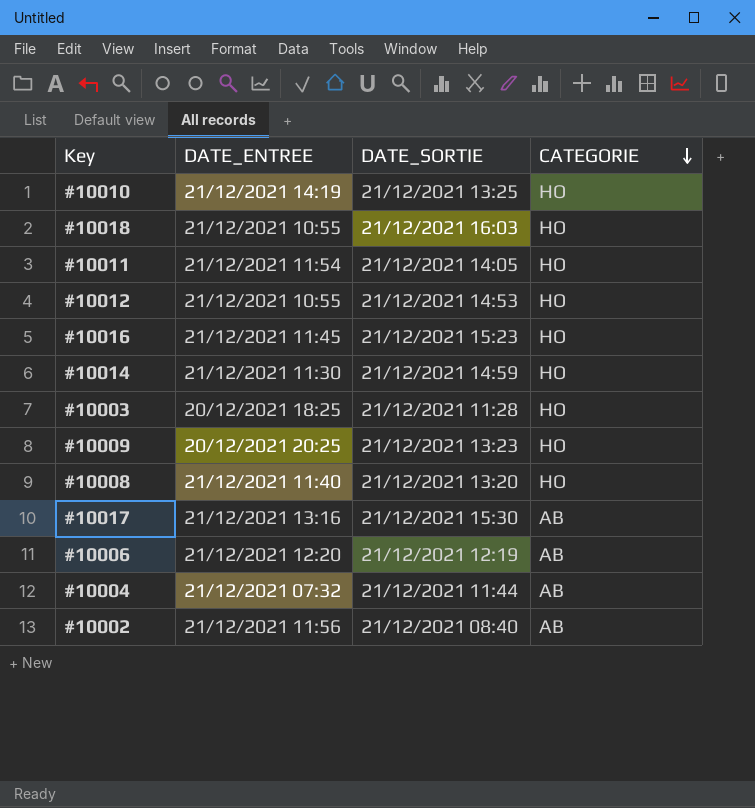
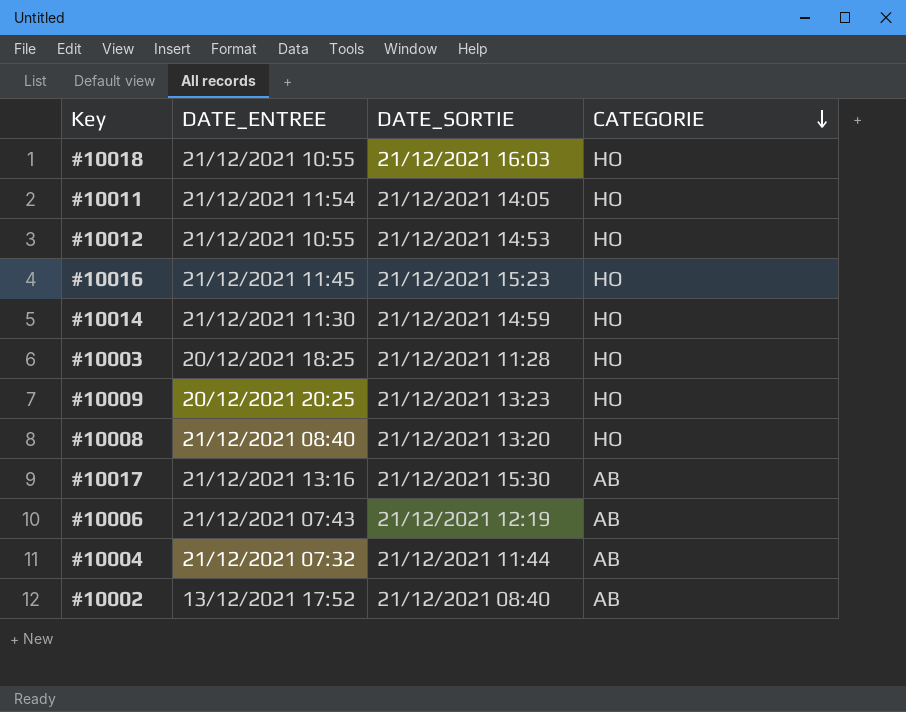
row #10010: 21/12/2021 14:19 | 21/12/2021 13:25 | HO -> none
#10008 | DATE_ENTREE: 21/12/2021 11:40 -> 21/12/2021 08:40
#10006 | DATE_ENTREE: 21/12/2021 12:20 -> 21/12/2021 07:43
#10002 | DATE_ENTREE: 21/12/2021 11:56 -> 13/12/2021 17:52

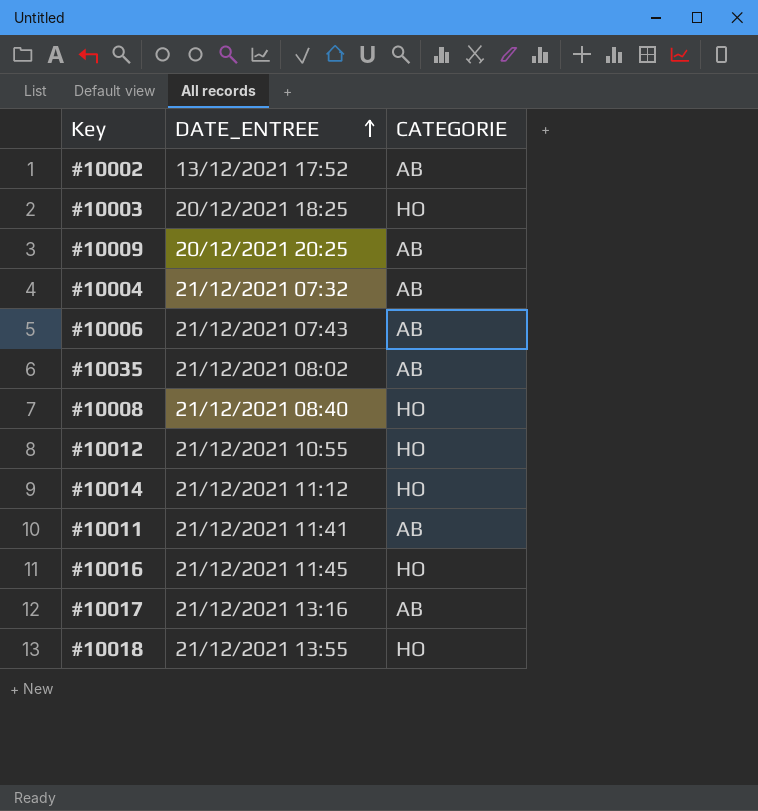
row order: CATEGORIE descending -> DATE_ENTREE ascending
column DATE_SORTIE | position: 3 -> none
#10009 | CATEGORIE: HO -> AB
row #10035: none -> 21/12/2021 08:02 | AB
#10014 | DATE_ENTREE: 21/12/2021 11:30 -> 21/12/2021 11:12
#10011 | DATE_ENTREE: 21/12/2021 11:54 -> 21/12/2021 11:41
#10011 | CATEGORIE: HO -> AB
#10018 | DATE_ENTREE: 21/12/2021 10:55 -> 21/12/2021 13:55

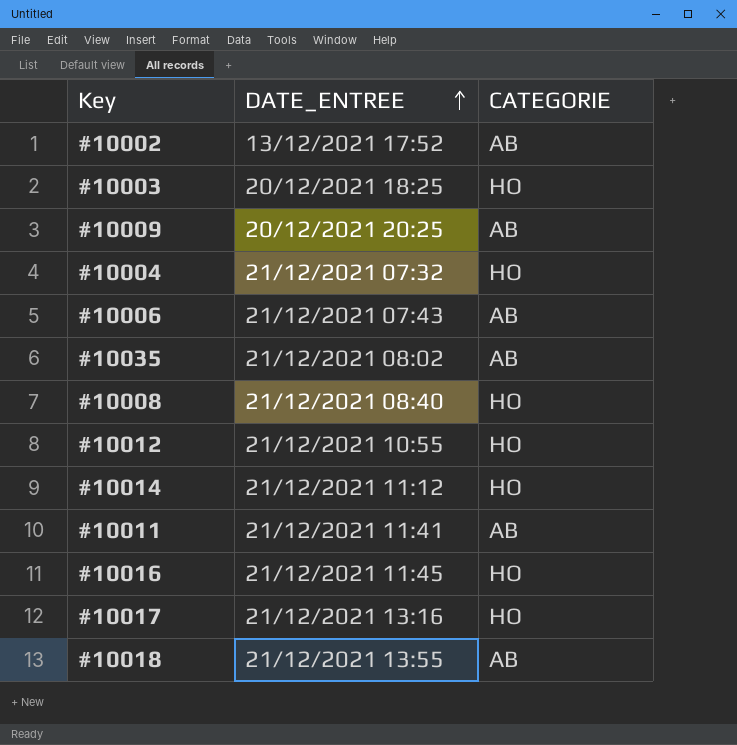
#10004 | CATEGORIE: AB -> HO
#10017 | CATEGORIE: AB -> HO
#10018 | CATEGORIE: HO -> AB

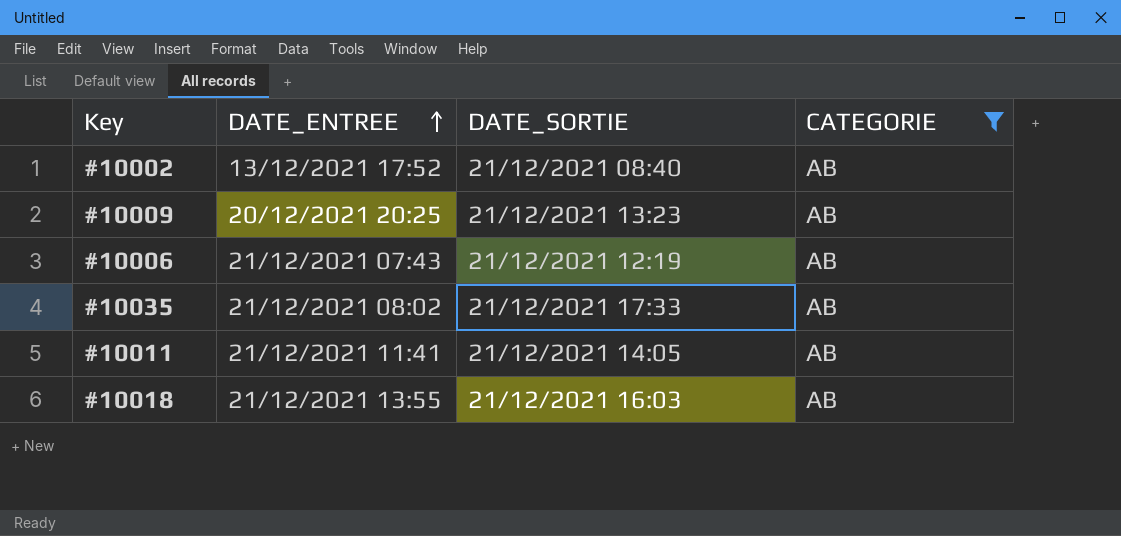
filter: none -> CATEGORIE = AB
column DATE_SORTIE | position: none -> 3

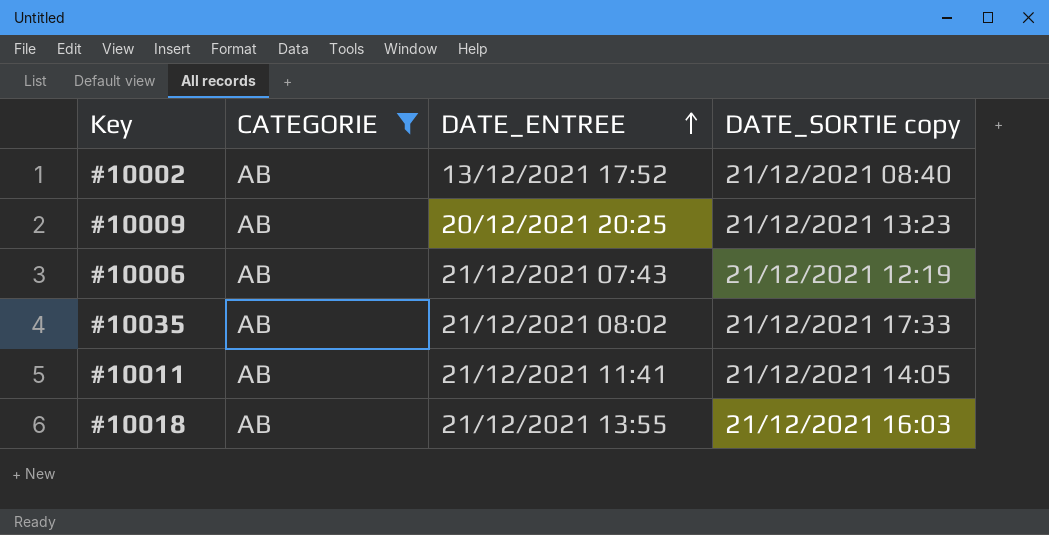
column CATEGORIE | position: 4 -> 2
column name: DATE_SORTIE -> DATE_SORTIE copy

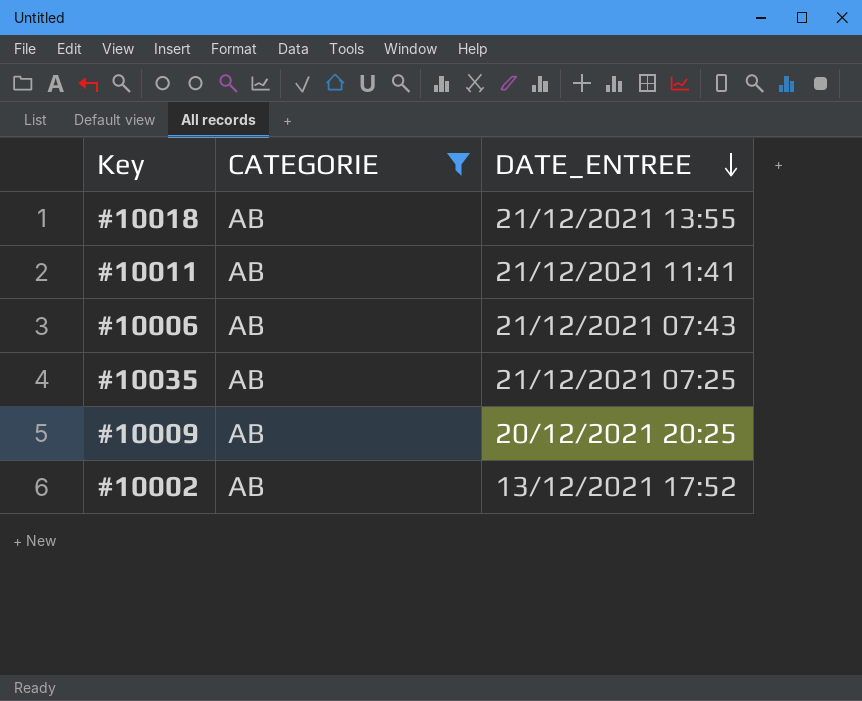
row order: DATE_ENTREE ascending -> DATE_ENTREE descending
column DATE_SORTIE copy | position: 4 -> none
#10035 | DATE_ENTREE: 21/12/2021 08:02 -> 21/12/2021 07:25

